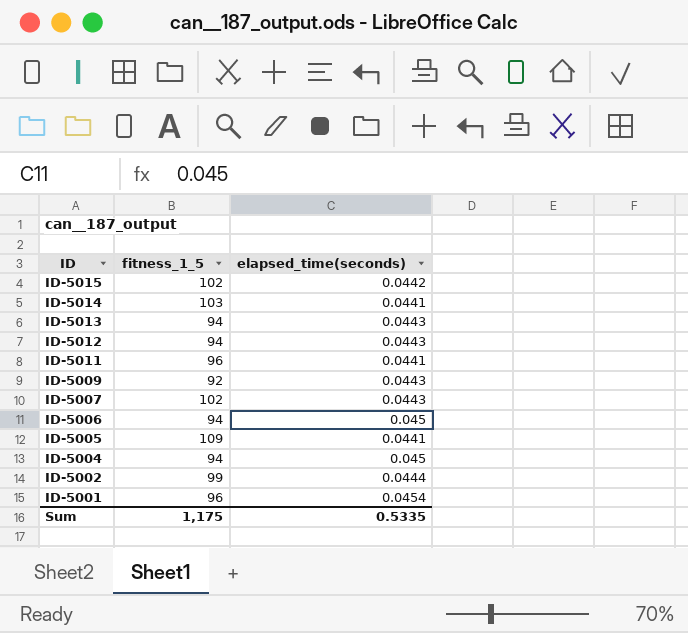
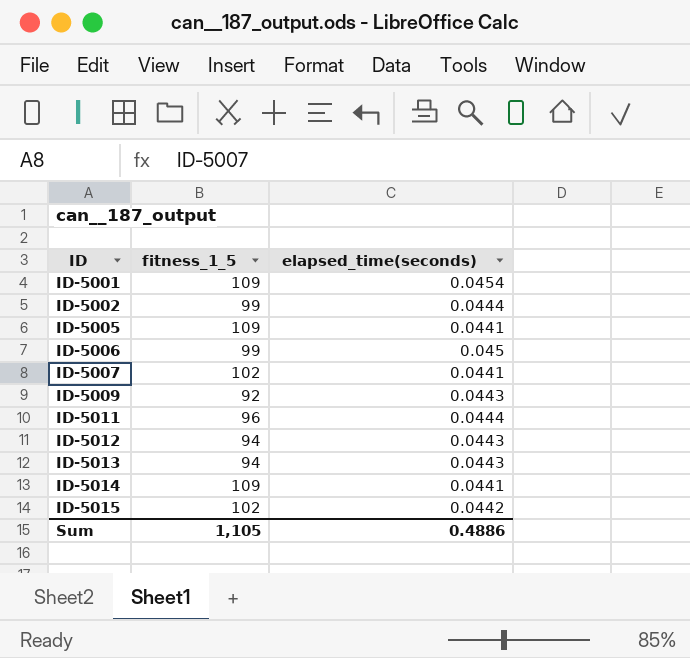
row order: ID descending -> ID ascending
row ID-5004: 94 | 0.045 -> none
ID-5001 | fitness_1_5: 96 -> 109
ID-5006 | fitness_1_5: 94 -> 99
ID-5007 | elapsed_time(seconds): 0.0443 -> 0.0441
ID-5011 | elapsed_time(seconds): 0.0441 -> 0.0444
ID-5014 | fitness_1_5: 103 -> 109
Sum | fitness_1_5: 1,175 -> 1,105
Sum | elapsed_time(seconds): 0.5335 -> 0.4886

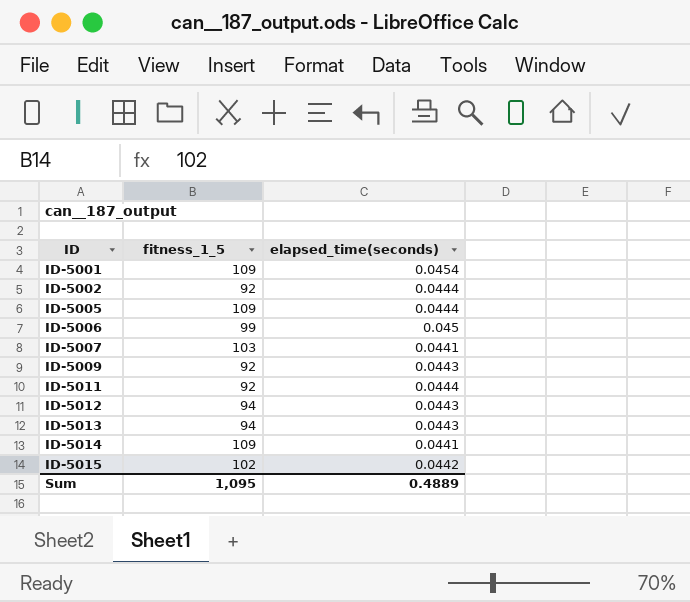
ID-5002 | fitness_1_5: 99 -> 92
ID-5005 | elapsed_time(seconds): 0.0441 -> 0.0444
ID-5007 | fitness_1_5: 102 -> 103
ID-5011 | fitness_1_5: 96 -> 92
Sum | fitness_1_5: 1,105 -> 1,095
Sum | elapsed_time(seconds): 0.4886 -> 0.4889

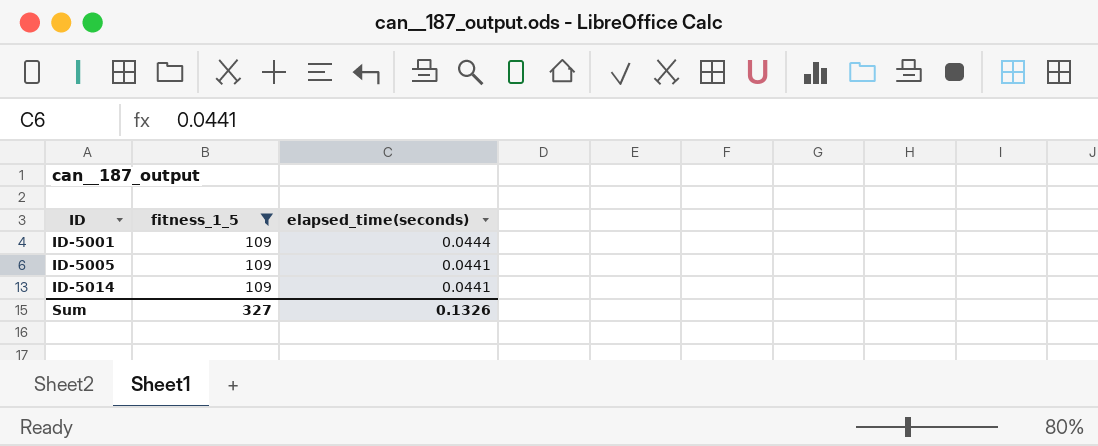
filter: none -> fitness_1_5 = 109
ID-5001 | elapsed_time(seconds): 0.0454 -> 0.0444
ID-5005 | elapsed_time(seconds): 0.0444 -> 0.0441
Sum | fitness_1_5: 1,095 -> 327
Sum | elapsed_time(seconds): 0.4889 -> 0.1326

